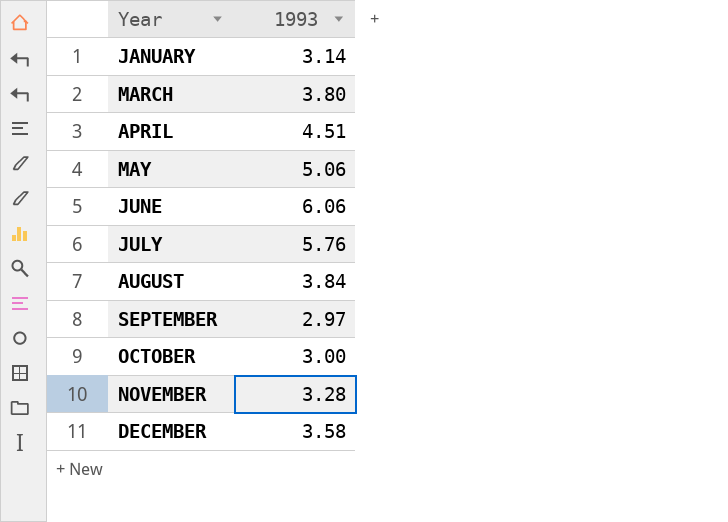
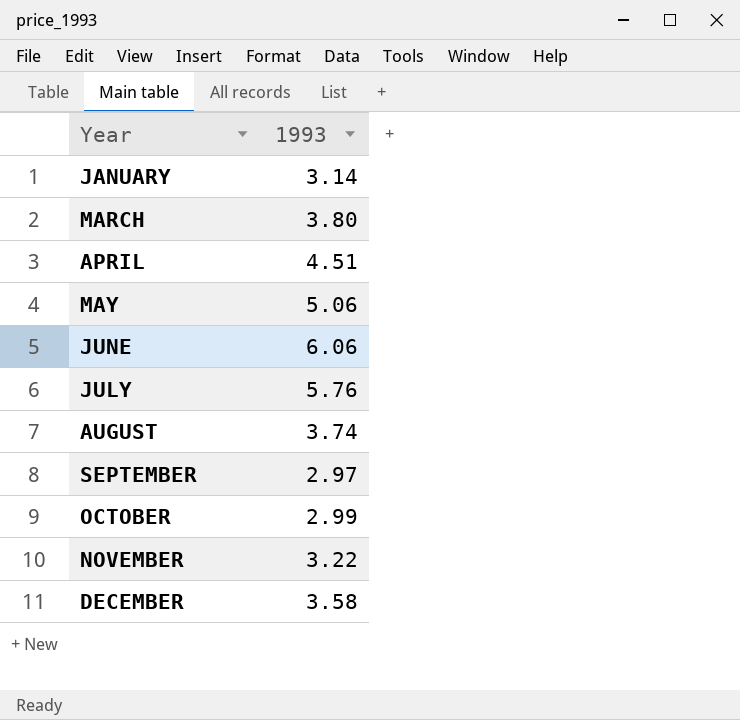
AUGUST | 1993: 3.84 -> 3.74
OCTOBER | 1993: 3.00 -> 2.99
NOVEMBER | 1993: 3.28 -> 3.22

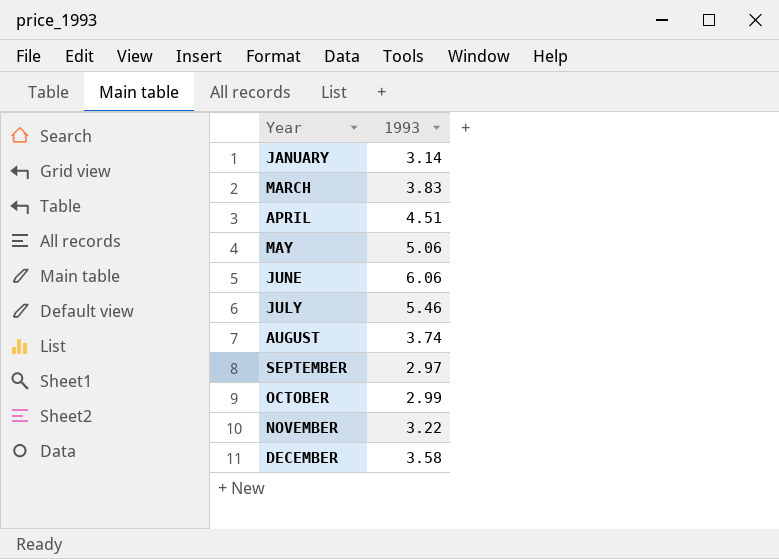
MARCH | 1993: 3.80 -> 3.83
JULY | 1993: 5.76 -> 5.46

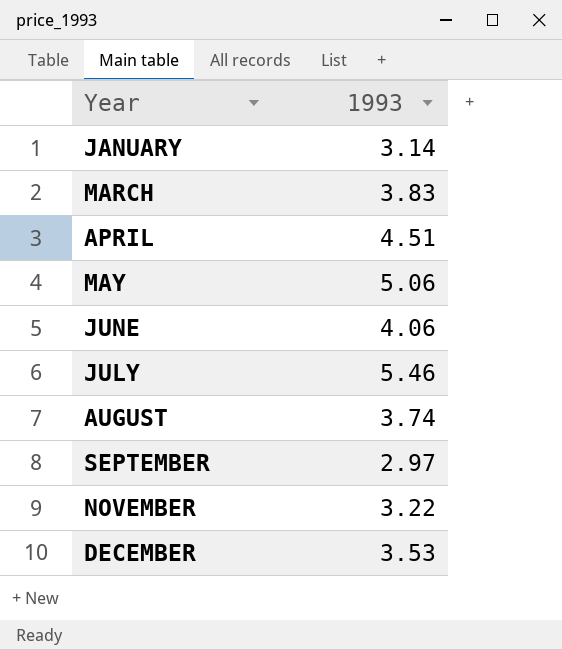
row OCTOBER: 2.99 -> none
JUNE | 1993: 6.06 -> 4.06
DECEMBER | 1993: 3.58 -> 3.53

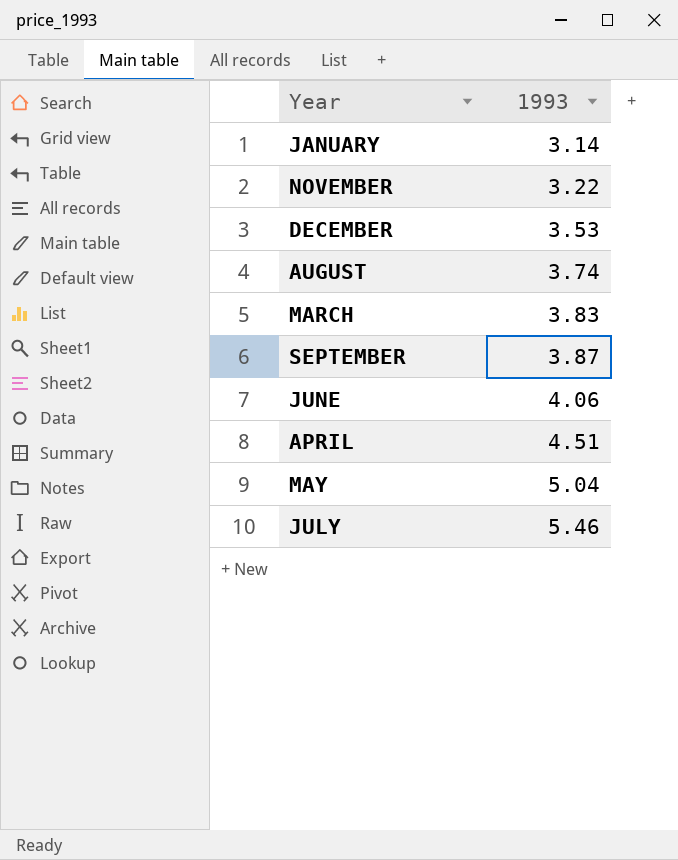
row order: Year ascending -> 1993 ascending
SEPTEMBER | 1993: 2.97 -> 3.87
MAY | 1993: 5.06 -> 5.04

